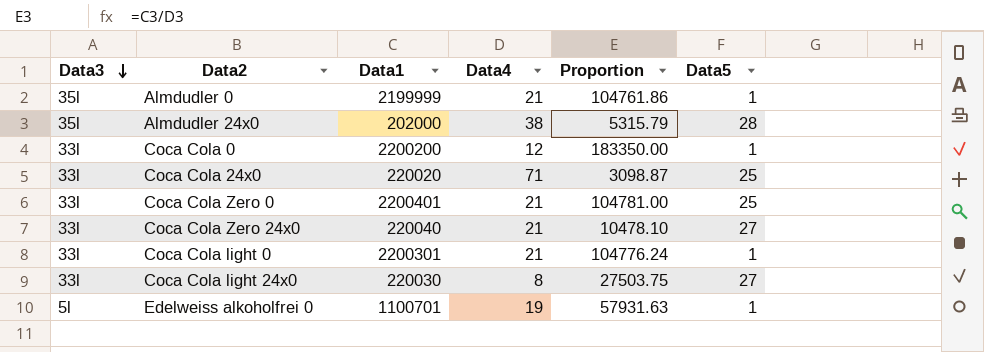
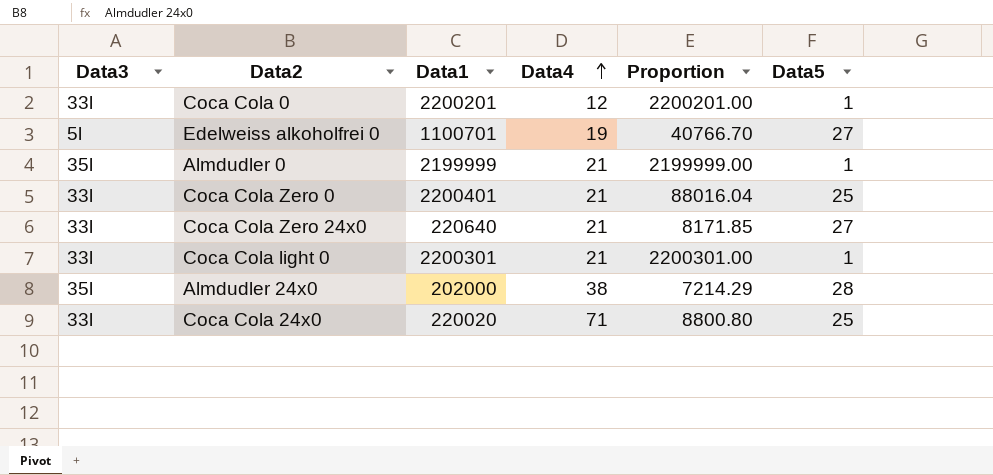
row order: Data3 descending -> Data4 ascending
column Proportion | formula: [Data1] / [Data4] -> [Data1] / [Data5]
row Coca Cola light 24x0: 33l | 220030 | 8 | 27503.75 | 27 -> none
Coca Cola 0 | Data1: 2200200 -> 2200201
Edelweiss alkoholfrei 0 | Data5: 1 -> 27
Coca Cola Zero 24x0 | Data1: 220040 -> 220640

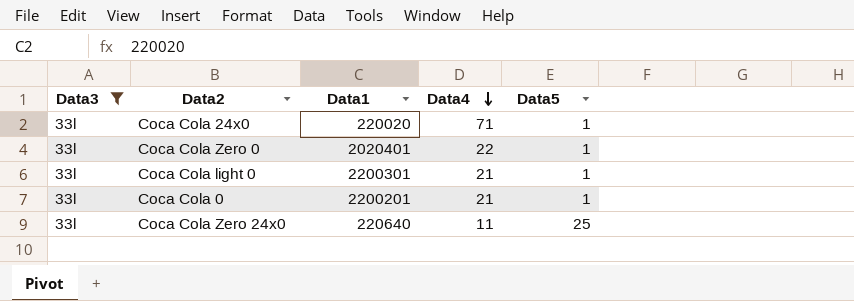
filter: none -> Data3 = 33l
row order: Data4 ascending -> Data4 descending
column Proportion | formula: [Data1] / [Data5] -> none
Coca Cola 24x0 | Data5: 25 -> 1
Coca Cola Zero 0 | Data1: 2200401 -> 2020401
Coca Cola Zero 0 | Data4: 21 -> 22
Coca Cola Zero 0 | Data5: 25 -> 1
Coca Cola 0 | Data4: 12 -> 21
Coca Cola Zero 24x0 | Data4: 21 -> 11
Coca Cola Zero 24x0 | Data5: 27 -> 25

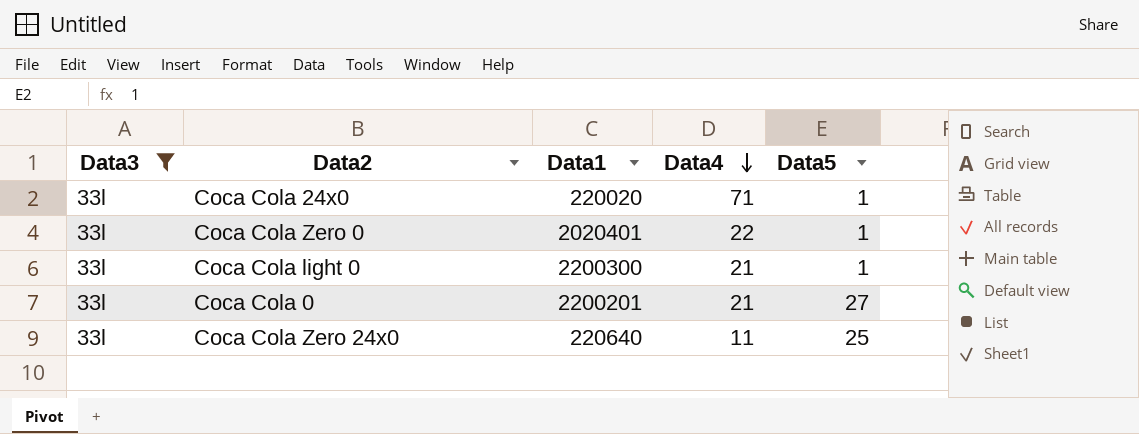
Coca Cola light 0 | Data1: 2200301 -> 2200300
Coca Cola 0 | Data5: 1 -> 27

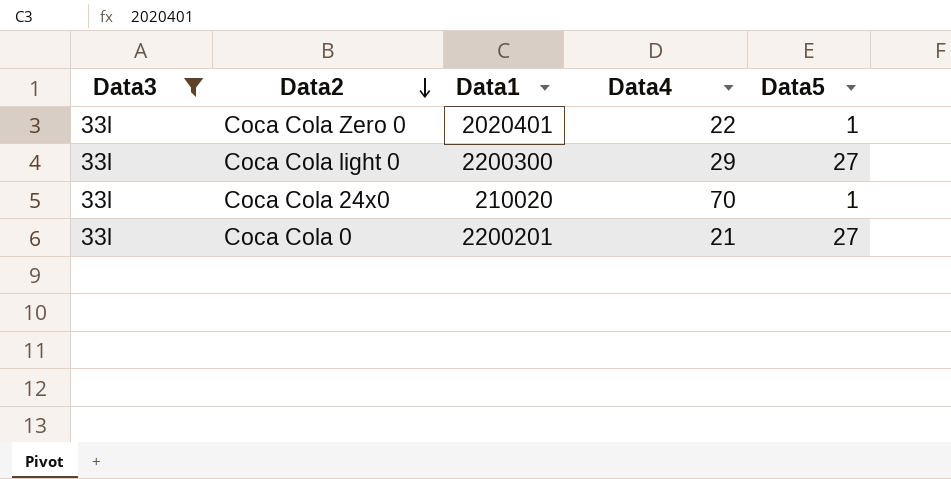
row order: Data4 descending -> Data2 descending
row Coca Cola Zero 24x0: 33l | 220640 | 11 | 25 -> none
Coca Cola light 0 | Data4: 21 -> 29
Coca Cola light 0 | Data5: 1 -> 27
Coca Cola 24x0 | Data1: 220020 -> 210020
Coca Cola 24x0 | Data4: 71 -> 70

